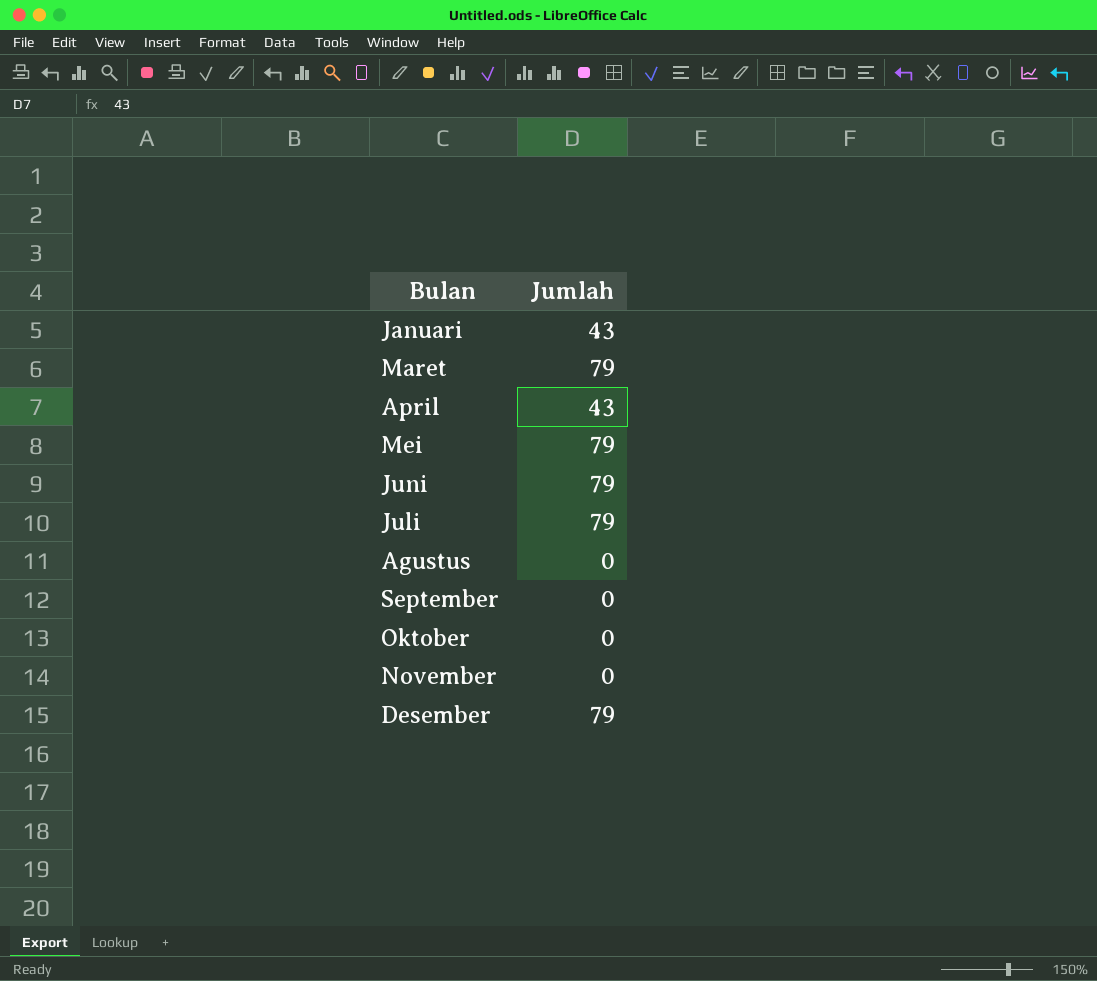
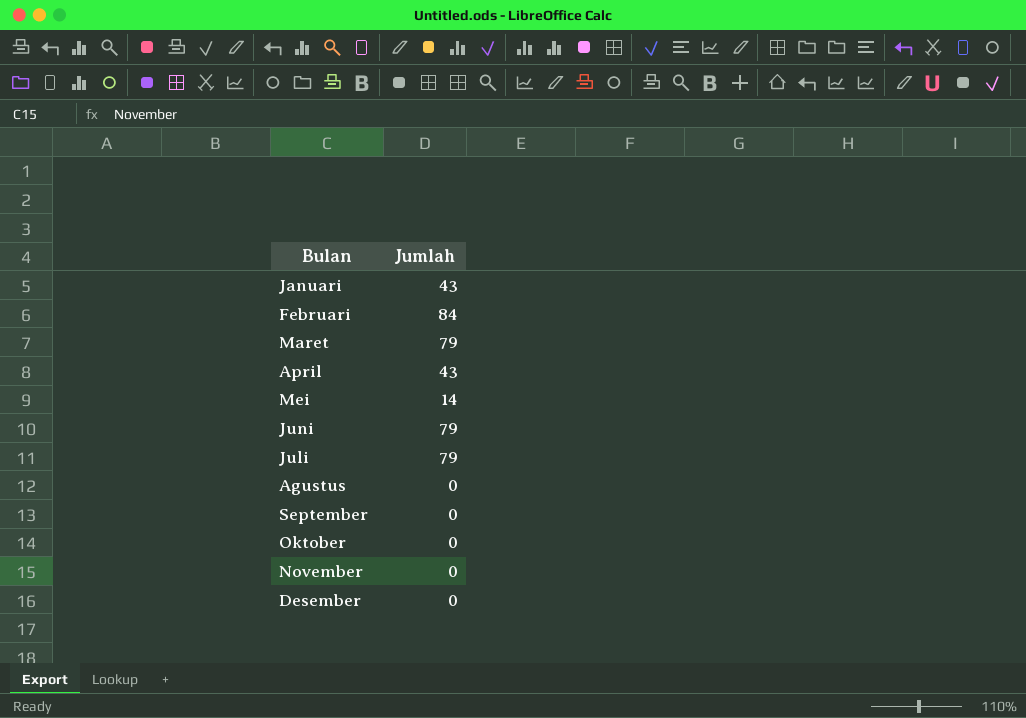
row Februari: none -> 84
Mei | Jumlah: 79 -> 14
Desember | Jumlah: 79 -> 0

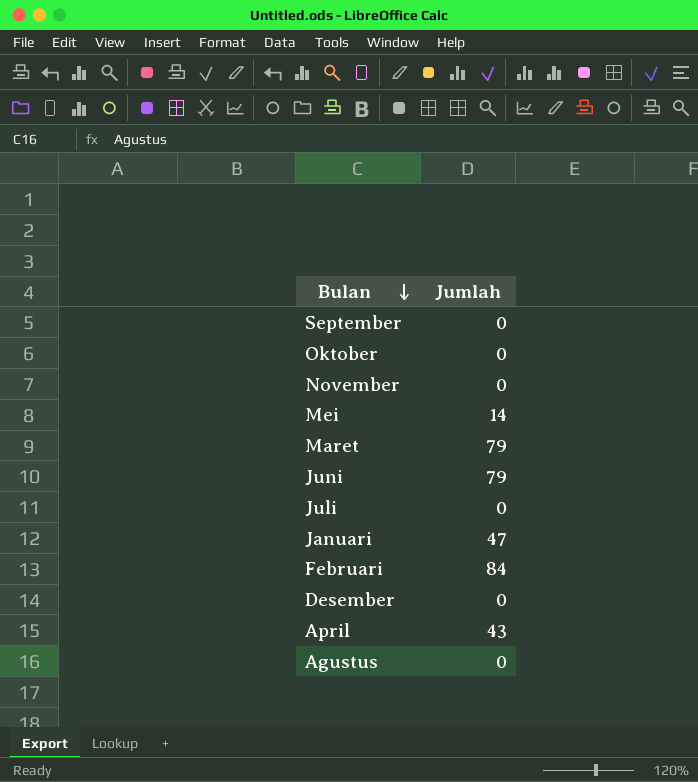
row order: none -> Bulan descending
Juli | Jumlah: 79 -> 0
Januari | Jumlah: 43 -> 47

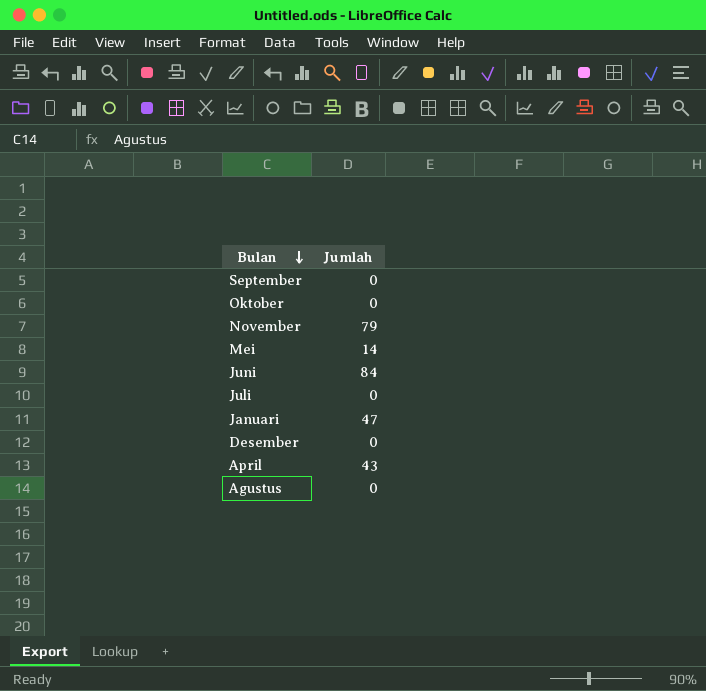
row Maret: 79 -> none
row Februari: 84 -> none
November | Jumlah: 0 -> 79
Juni | Jumlah: 79 -> 84

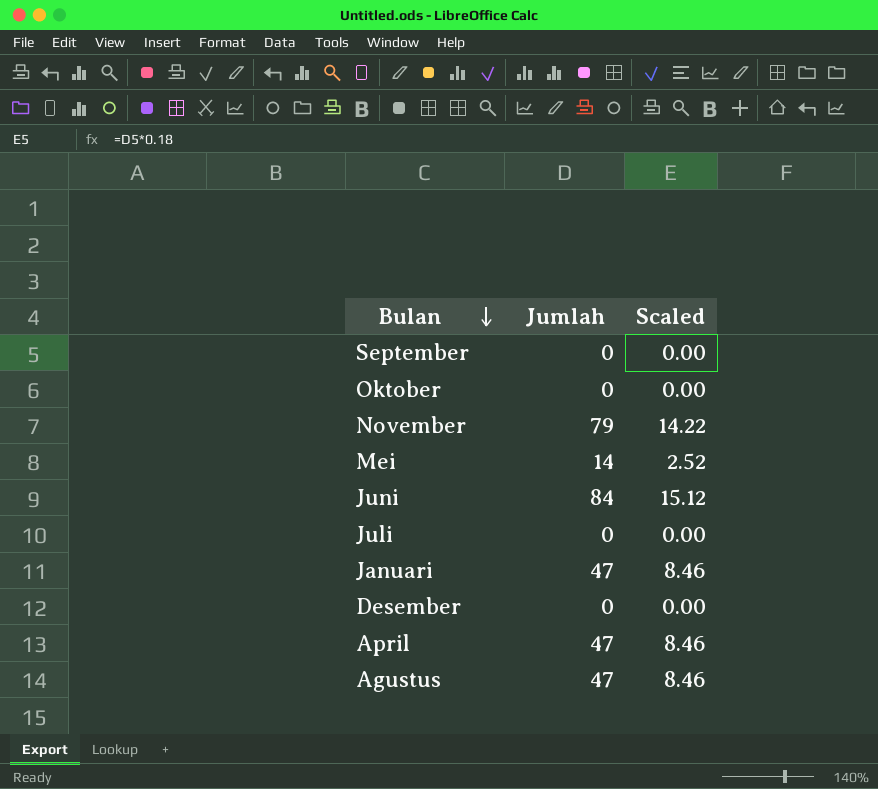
column Scaled | formula: none -> [Jumlah] * 0.18
April | Jumlah: 43 -> 47
Agustus | Jumlah: 0 -> 47

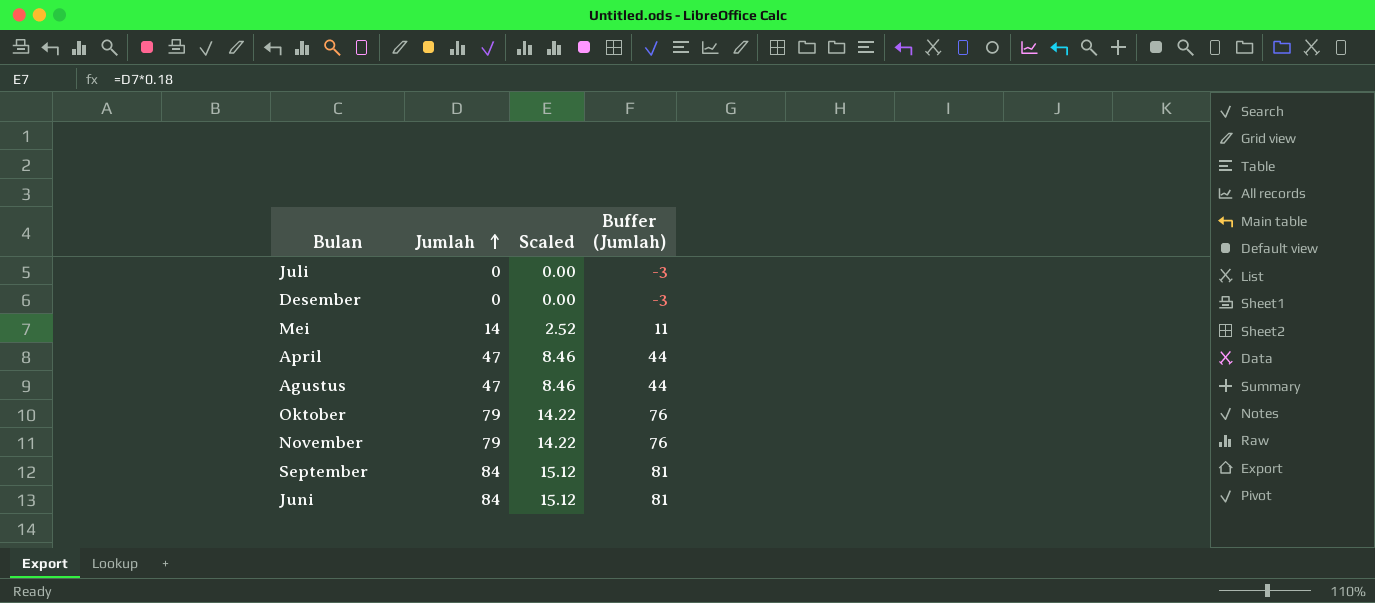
row order: Bulan descending -> Jumlah ascending
column Buffer (Jumlah) | formula: none -> [Jumlah] - 3
row Januari: 47 | 8.46 -> none
Oktober | Jumlah: 0 -> 79
Oktober | Scaled: 0.00 -> 14.22
September | Jumlah: 0 -> 84
September | Scaled: 0.00 -> 15.12

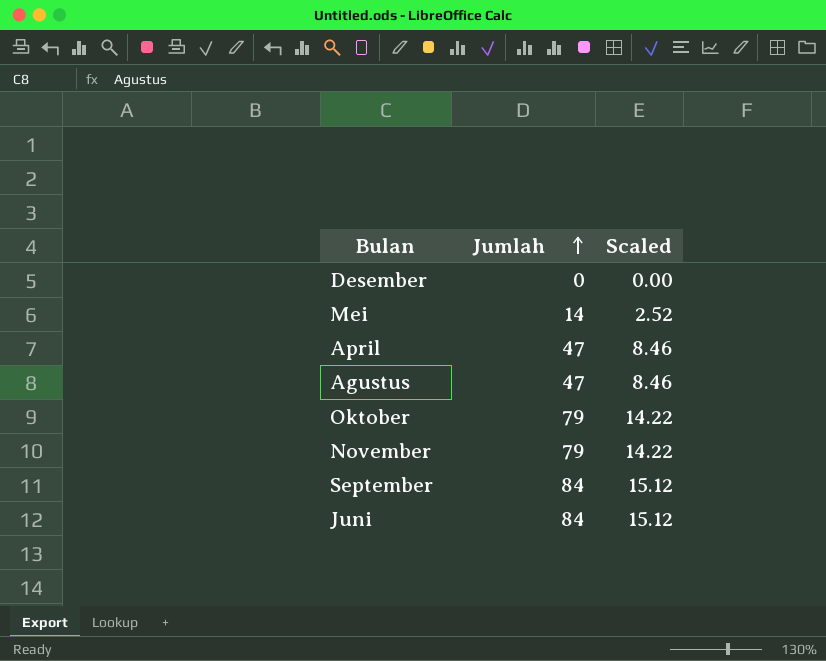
column Buffer (Jumlah) | formula: [Jumlah] - 3 -> none
row Juli: 0 | 0.00 | -3 -> none

